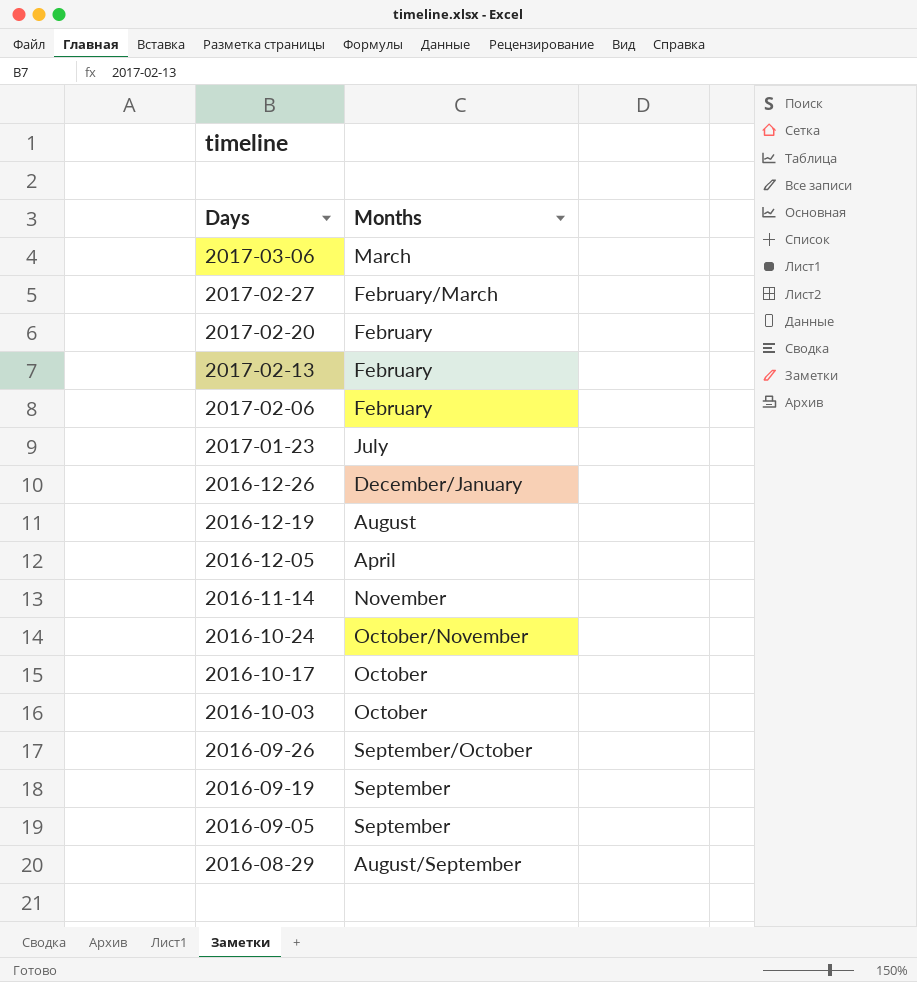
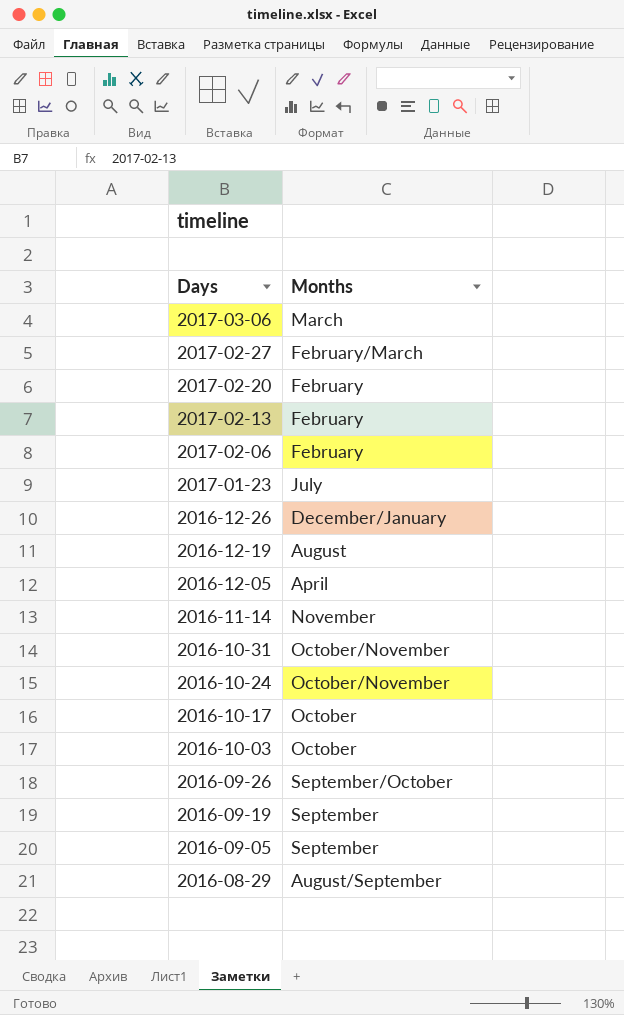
row 2016-10-31: none -> October/November

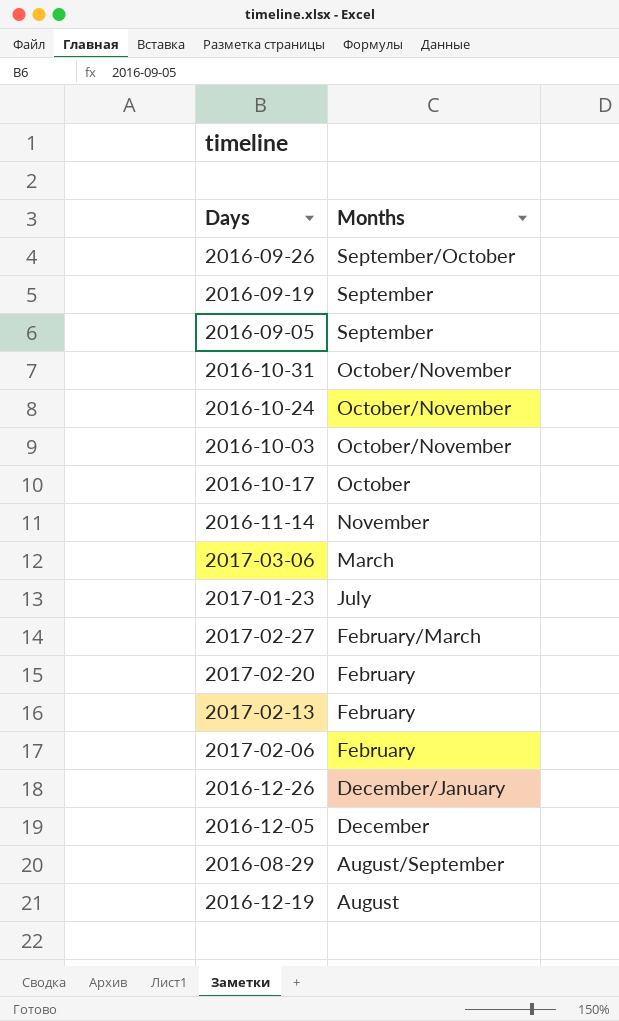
row order: Days descending -> Months descending
2016-10-03 | Months: October -> October/November
2016-12-05 | Months: April -> December

